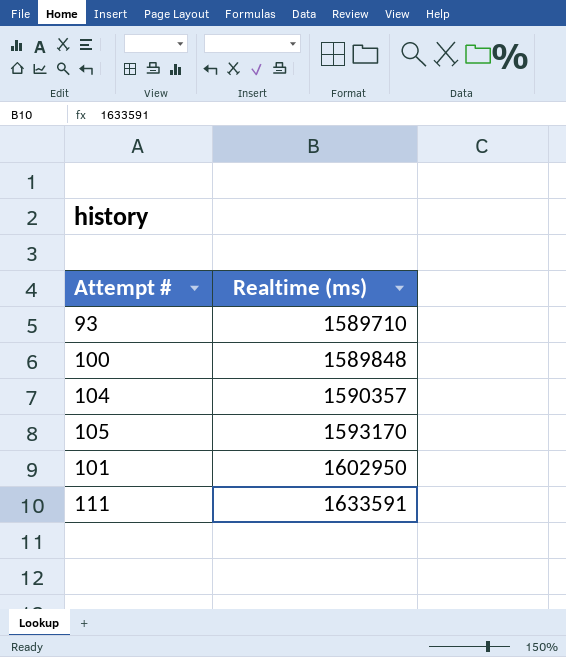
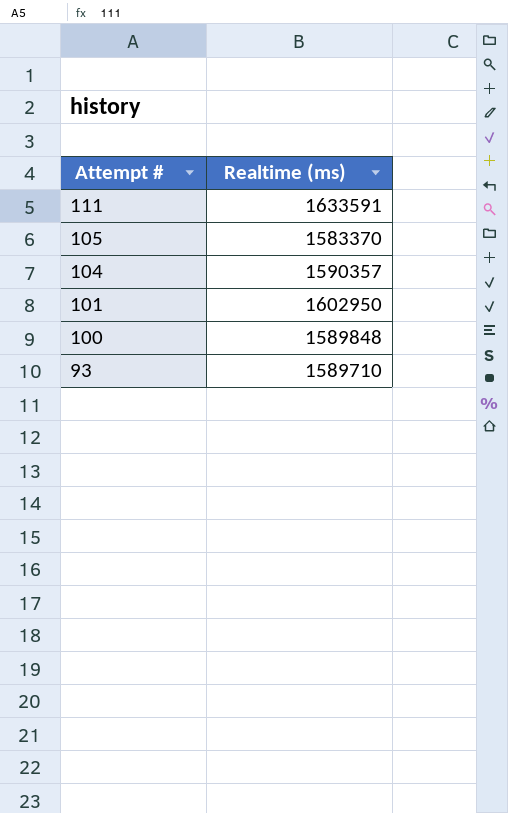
row order: Realtime (ms) ascending -> Attempt # descending
105 | Realtime (ms): 1593170 -> 1583370

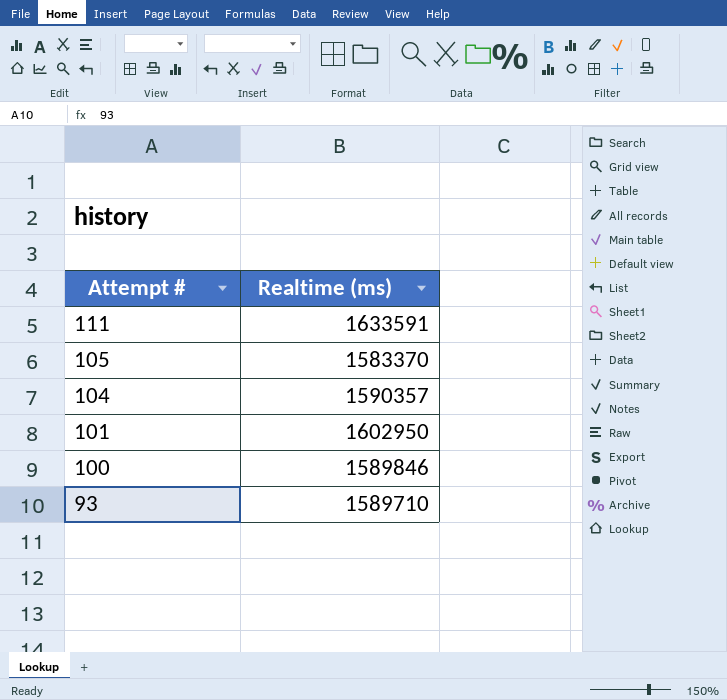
100 | Realtime (ms): 1589848 -> 1589846

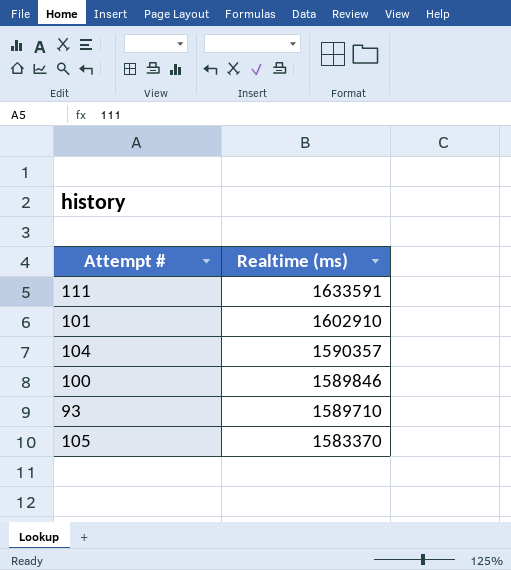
row order: Attempt # descending -> Realtime (ms) descending
101 | Realtime (ms): 1602950 -> 1602910

